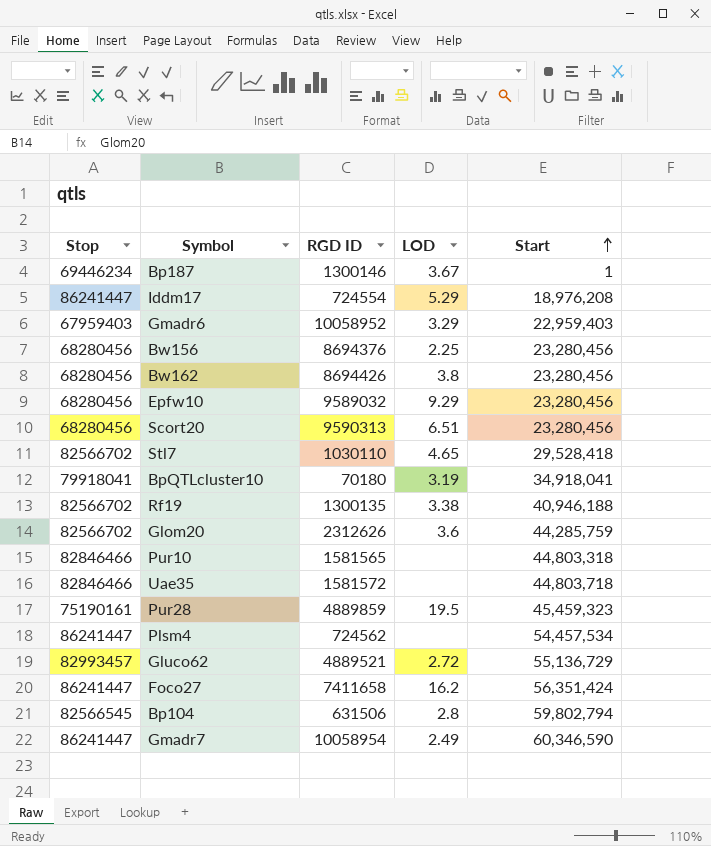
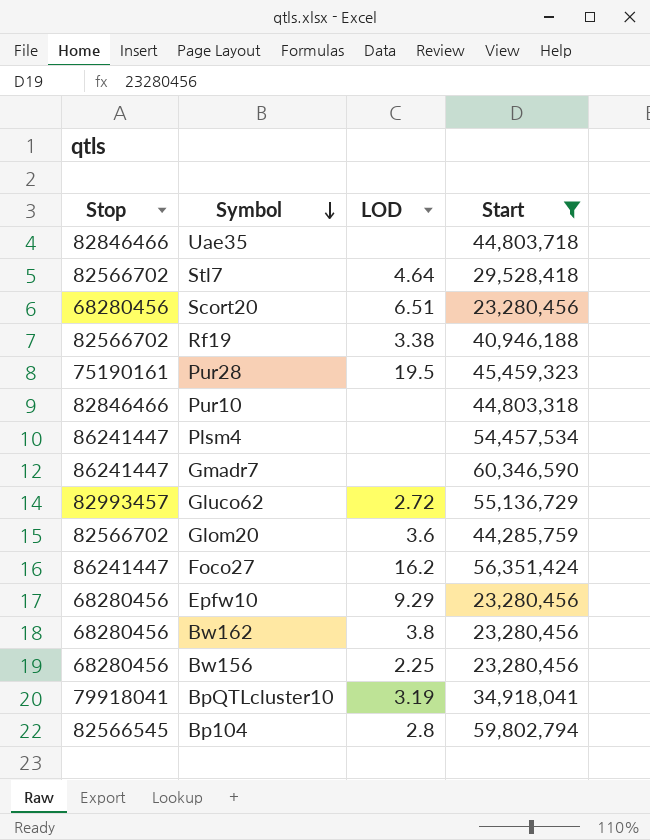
filter: none -> Start >= 23,280,456
row order: Start ascending -> Symbol descending
column RGD ID | position: 3 -> none
Stl7 | LOD: 4.65 -> 4.64
Gmadr7 | LOD: 2.49 -> none

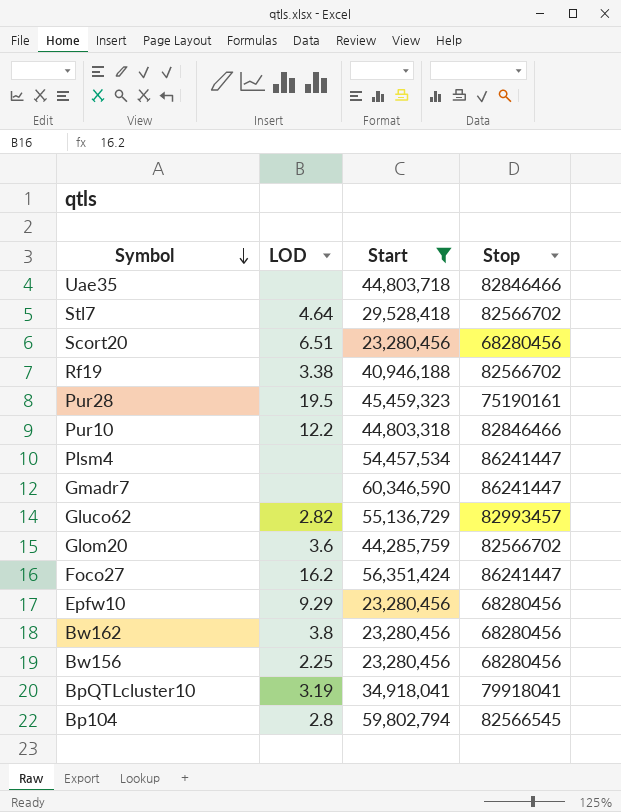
column Stop | position: 1 -> 4
Pur10 | LOD: none -> 12.2
Gluco62 | LOD: 2.72 -> 2.82

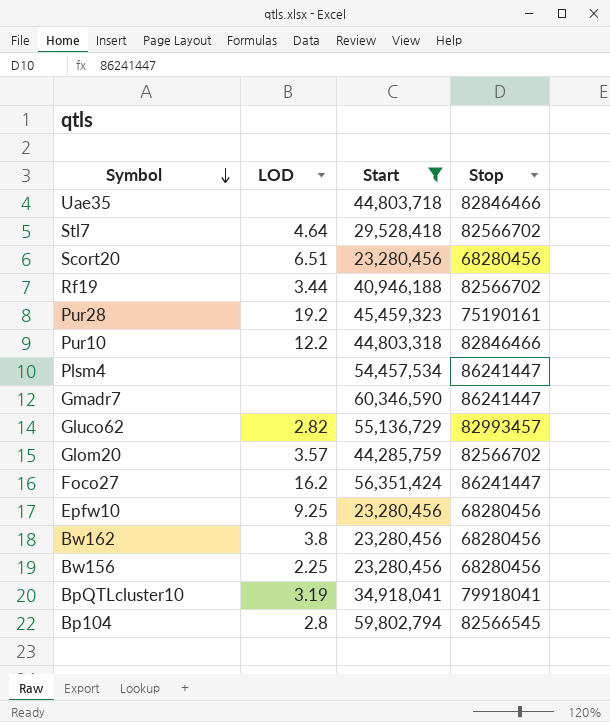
Rf19 | LOD: 3.38 -> 3.44
Pur28 | LOD: 19.5 -> 19.2
Glom20 | LOD: 3.6 -> 3.57
Epfw10 | LOD: 9.29 -> 9.25

